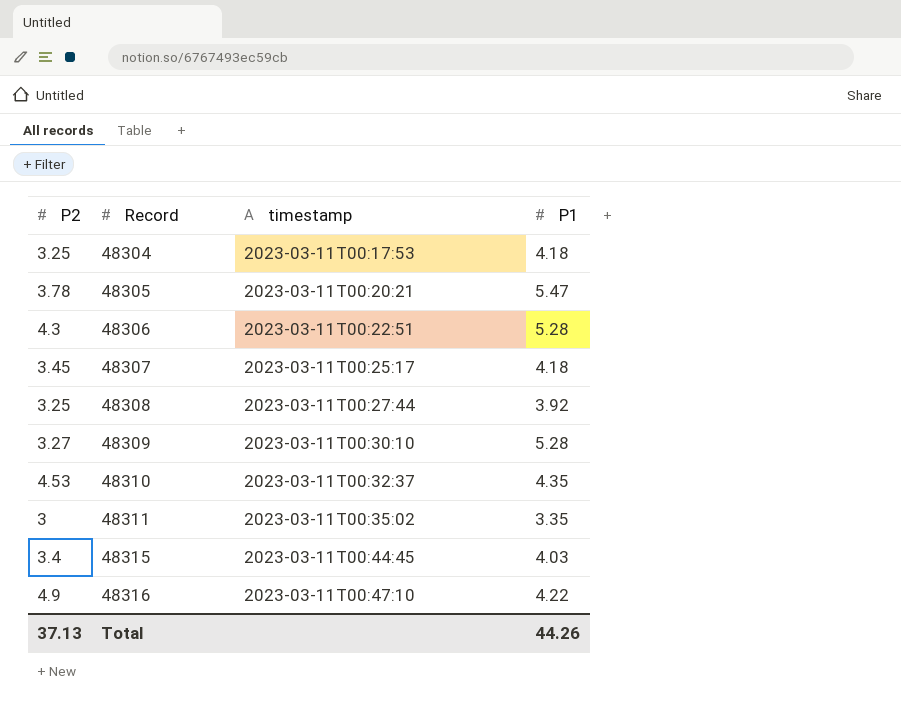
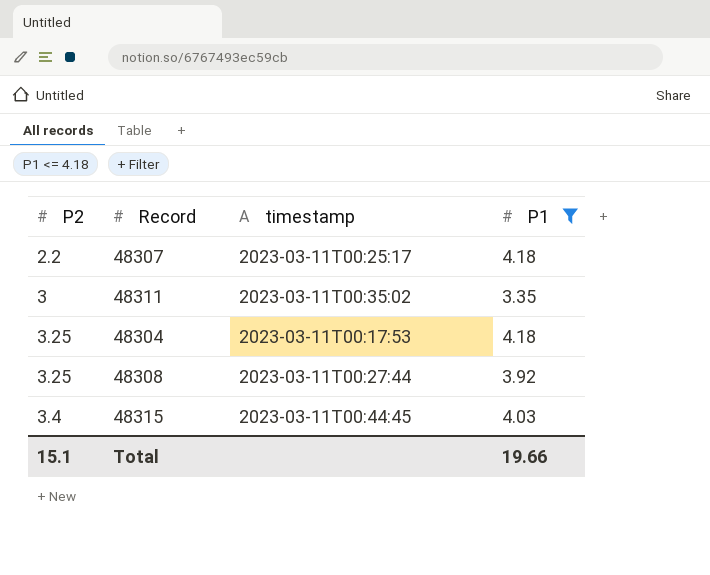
filter: none -> P1 <= 4.18
row order: Record ascending -> P2 ascending
48307 | P2: 3.45 -> 2.2
Total | P2: 37.13 -> 15.1
Total | P1: 44.26 -> 19.66

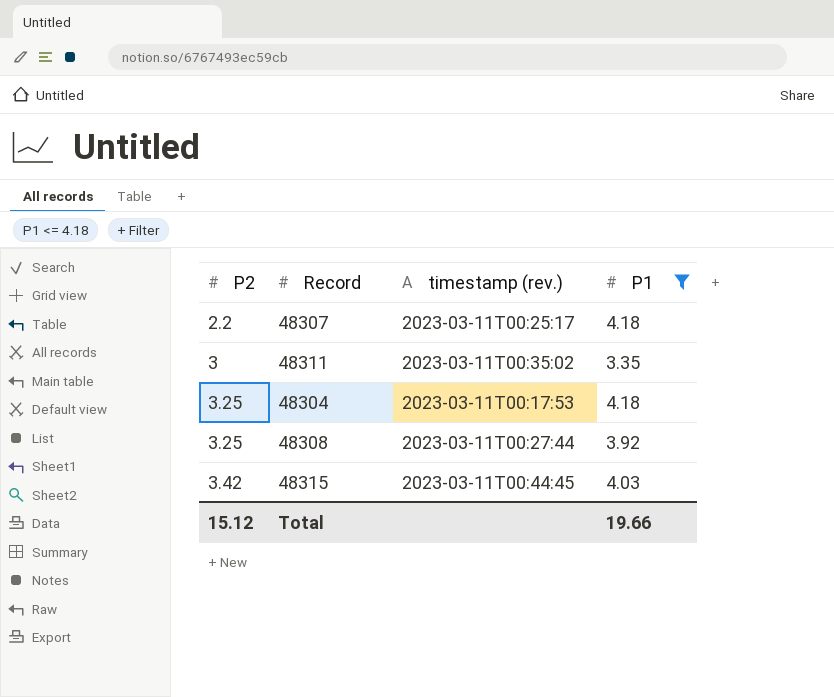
column name: timestamp -> timestamp (rev.)
48315 | P2: 3.4 -> 3.42
Total | P2: 15.1 -> 15.12

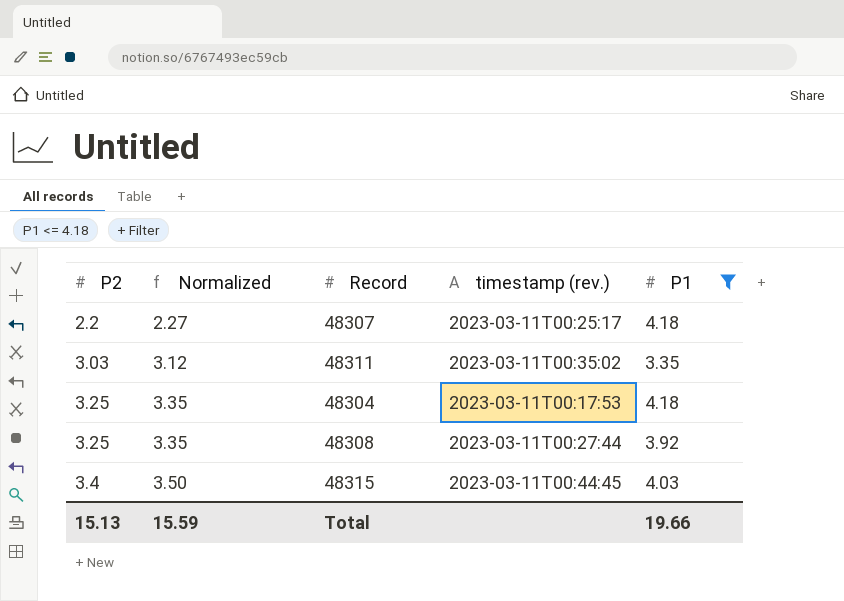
column Normalized | formula: none -> [P2] * 1.03
48311 | P2: 3 -> 3.03
48315 | P2: 3.42 -> 3.4
Total | P2: 15.12 -> 15.13

